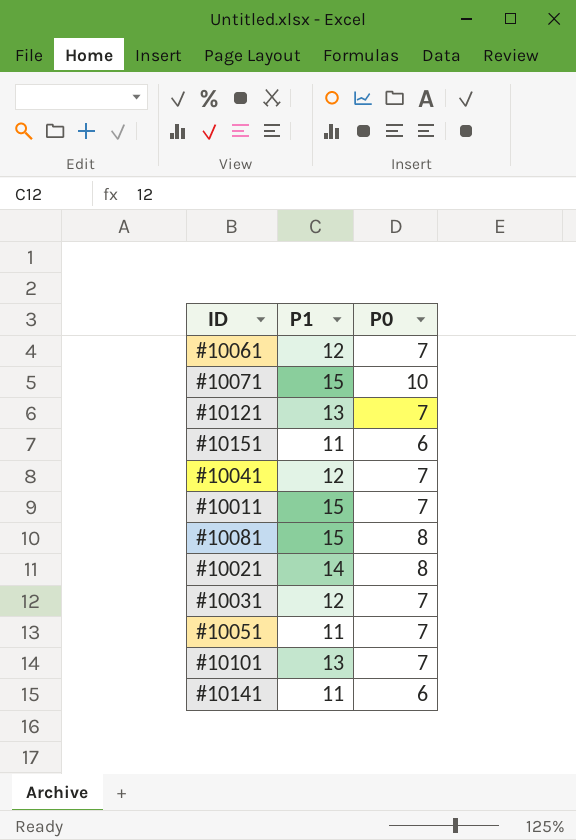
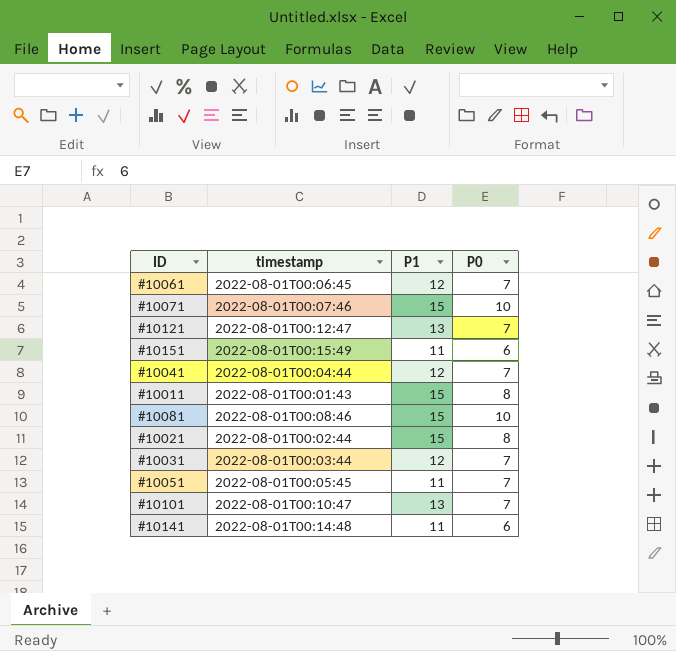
column timestamp | position: none -> 2
#10011 | P0: 7 -> 8
#10081 | P0: 8 -> 10
#10021 | P1: 14 -> 15

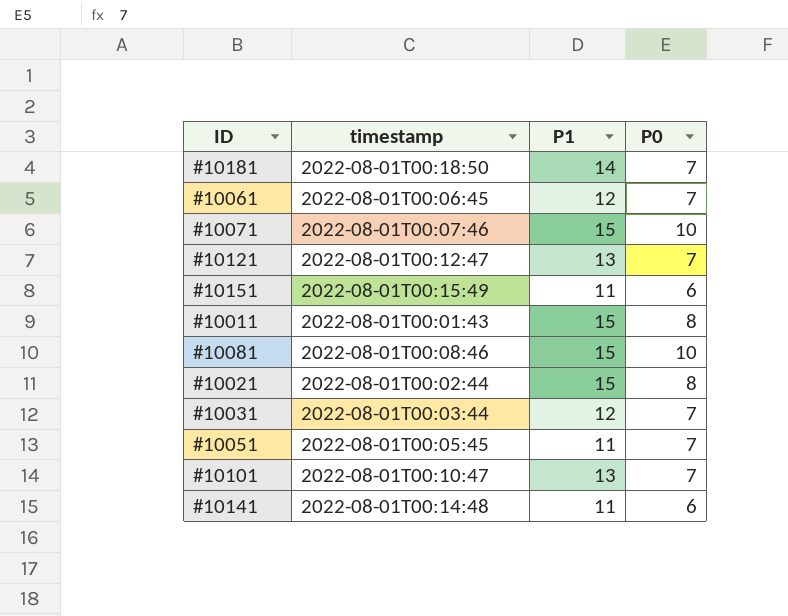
row #10041: 2022-08-01T00:04:44 | 12 | 7 -> none
row #10181: none -> 2022-08-01T00:18:50 | 14 | 7

